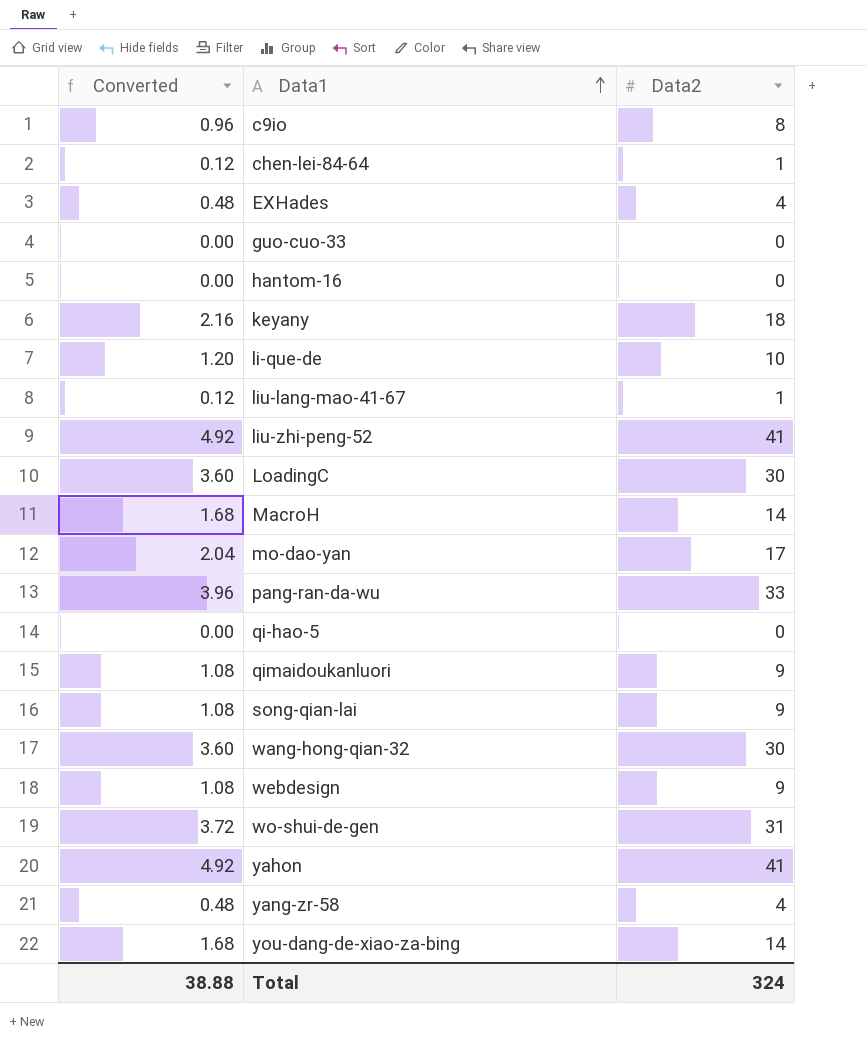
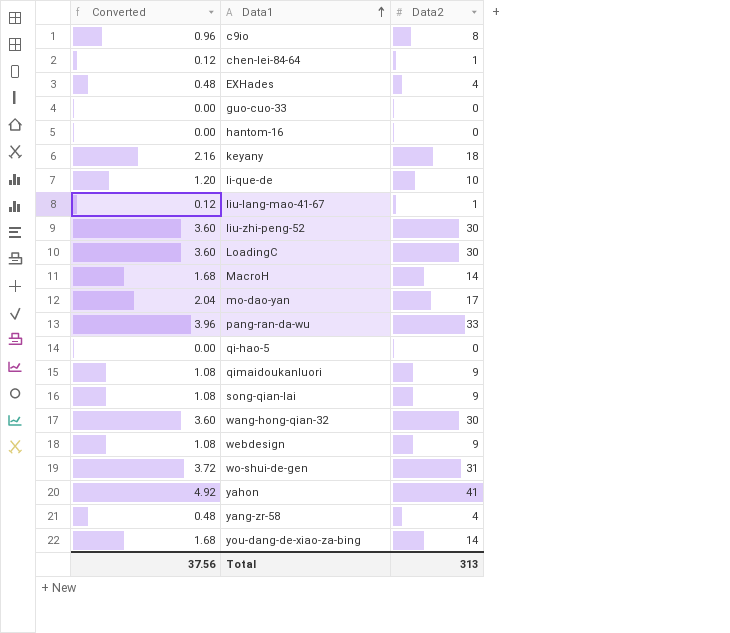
liu-zhi-peng-52 | Converted: 4.92 -> 3.60
liu-zhi-peng-52 | Data2: 41 -> 30
Total | Converted: 38.88 -> 37.56
Total | Data2: 324 -> 313

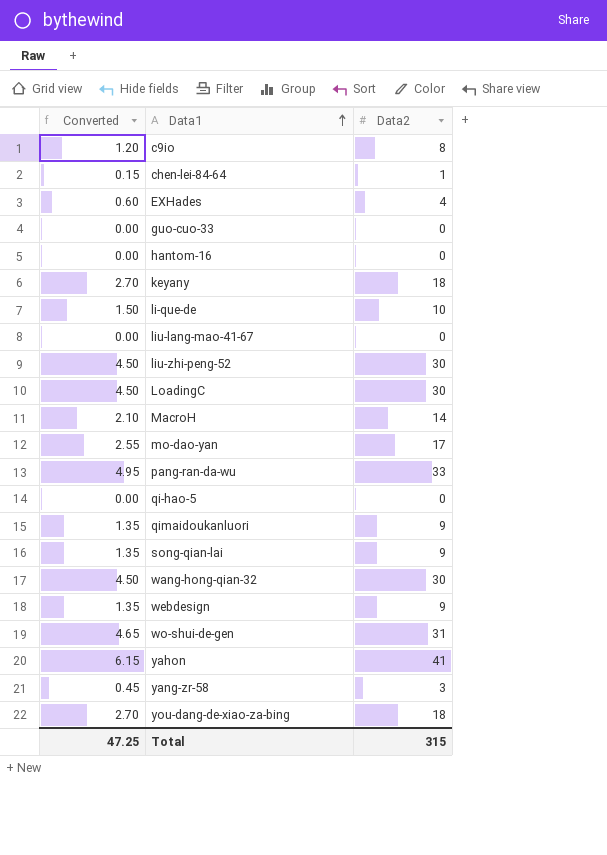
column Converted | formula: [Data2] * 0.12 -> [Data2] * 0.15
liu-lang-mao-41-67 | Data2: 1 -> 0
yang-zr-58 | Data2: 4 -> 3
you-dang-de-xiao-za-bing | Data2: 14 -> 18
Total | Converted: 37.56 -> 47.25
Total | Data2: 313 -> 315

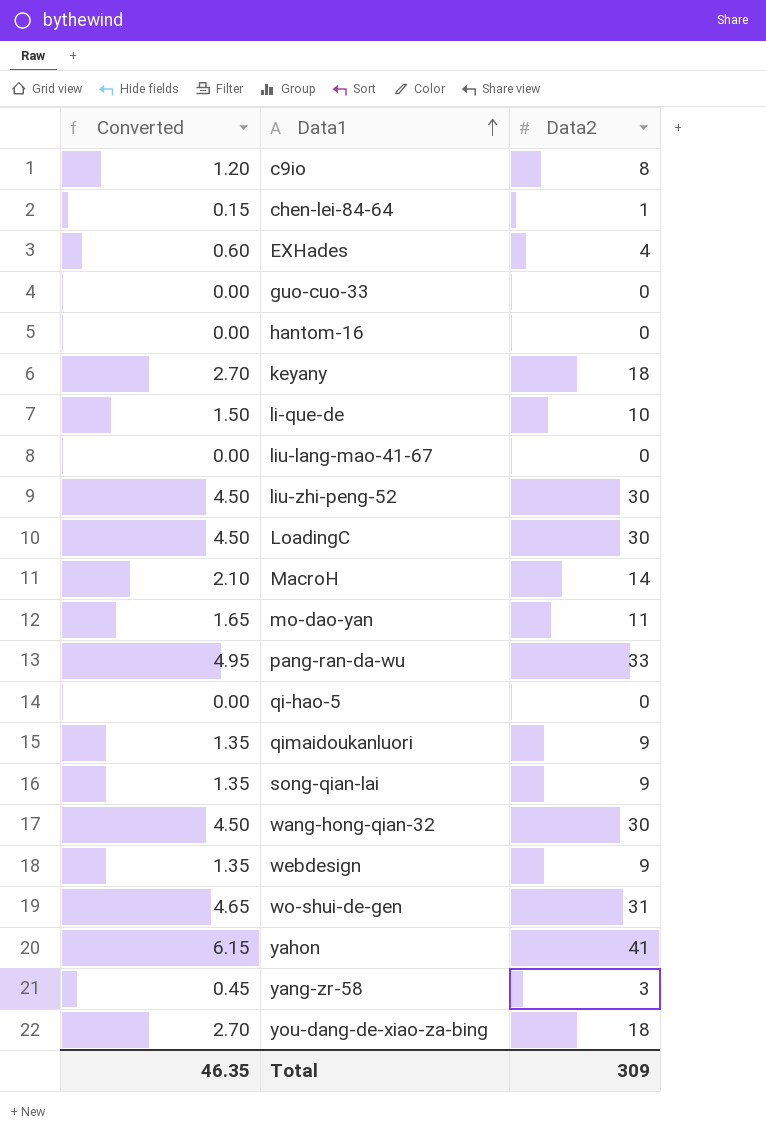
mo-dao-yan | Converted: 2.55 -> 1.65
mo-dao-yan | Data2: 17 -> 11
Total | Converted: 47.25 -> 46.35
Total | Data2: 315 -> 309

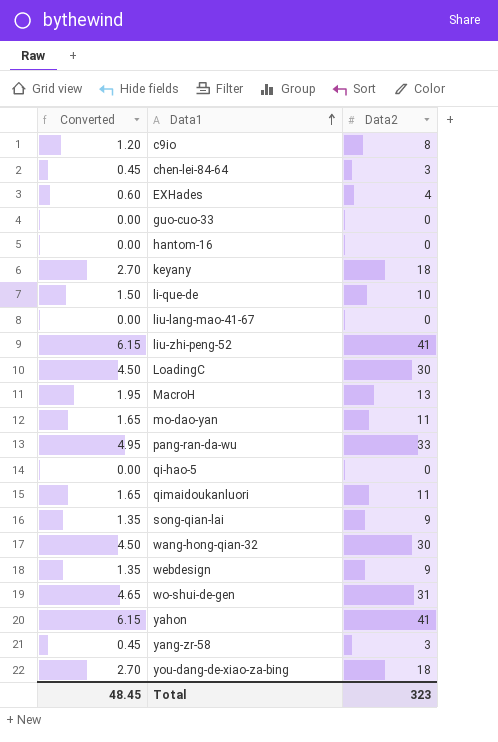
chen-lei-84-64 | Converted: 0.15 -> 0.45
chen-lei-84-64 | Data2: 1 -> 3
liu-zhi-peng-52 | Converted: 4.50 -> 6.15
liu-zhi-peng-52 | Data2: 30 -> 41
MacroH | Converted: 2.10 -> 1.95
MacroH | Data2: 14 -> 13
qimaidoukanluori | Converted: 1.35 -> 1.65
qimaidoukanluori | Data2: 9 -> 11
Total | Converted: 46.35 -> 48.45
Total | Data2: 309 -> 323

